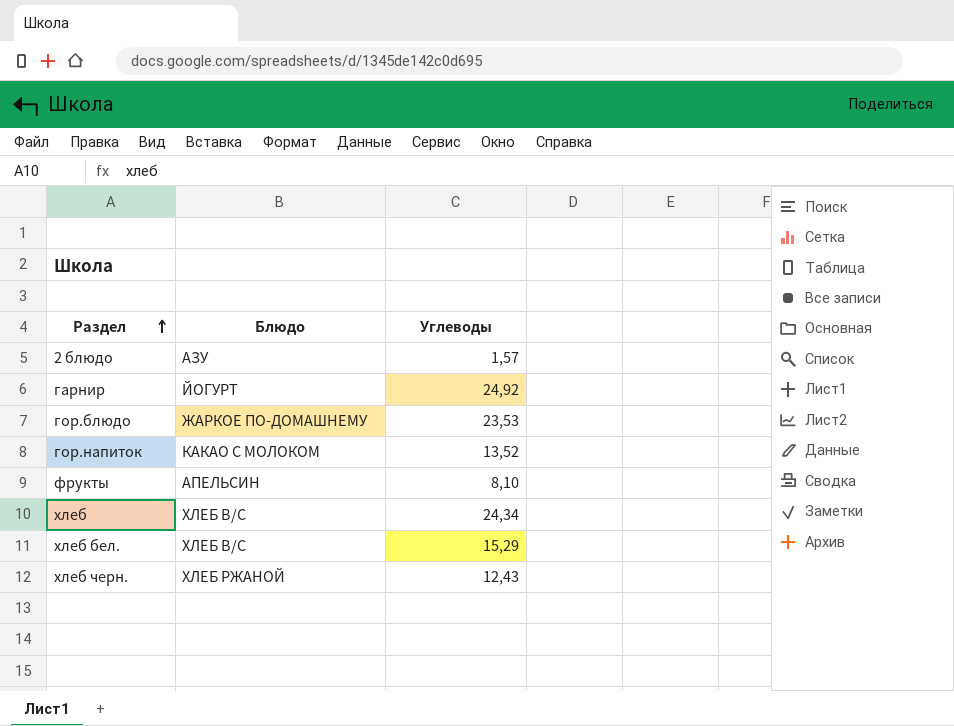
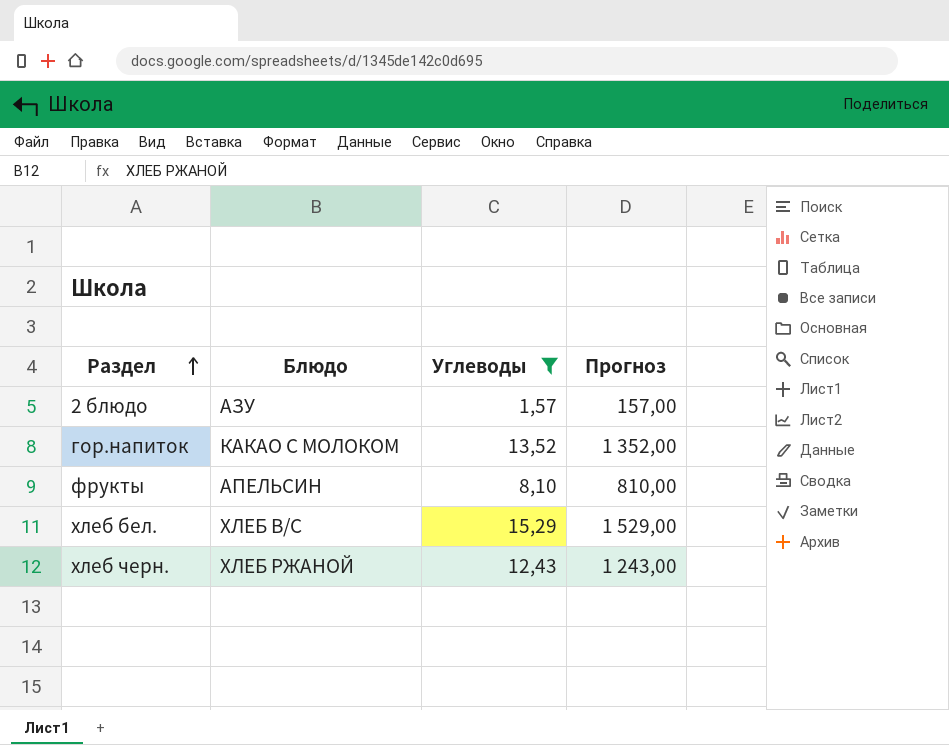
filter: none -> Углеводы <= 15,29
column Прогноз | formula: none -> [Углеводы] * 100

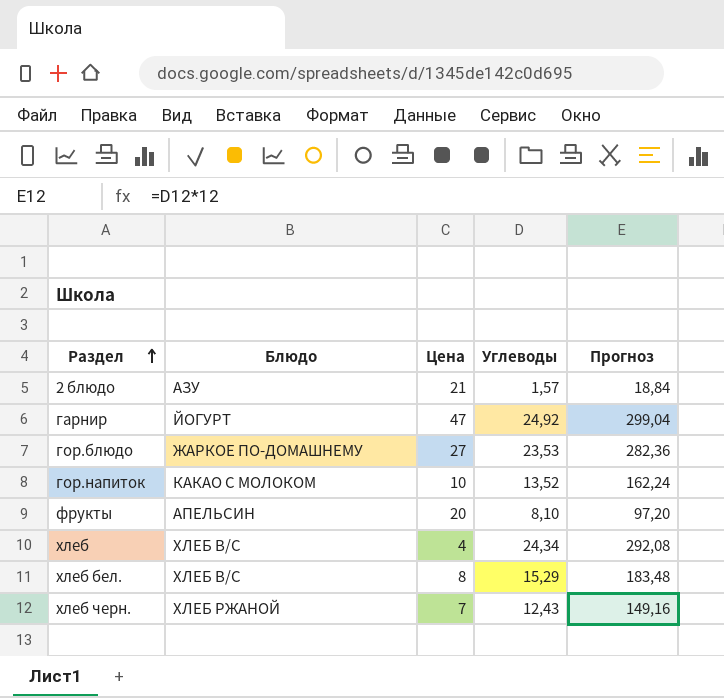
filter: Углеводы <= 15,29 -> none
column Цена | position: none -> 3
column Прогноз | formula: [Углеводы] * 100 -> [Углеводы] * 12

